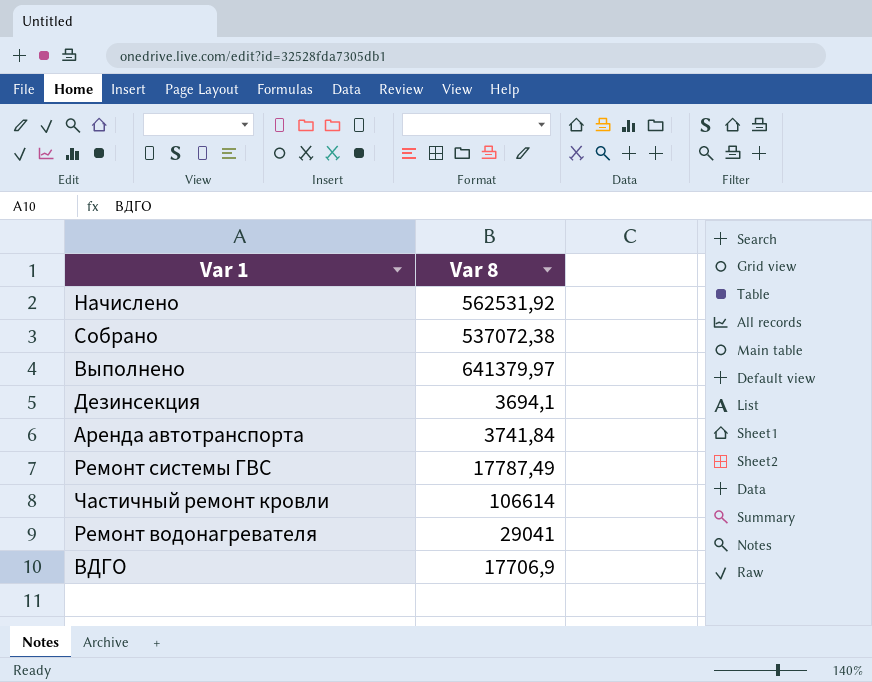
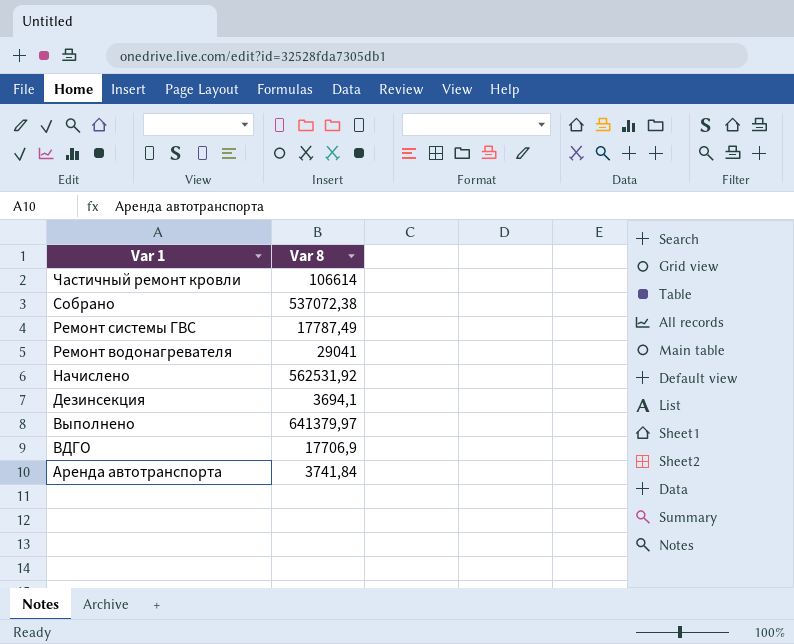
row order: none -> Var 1 descending

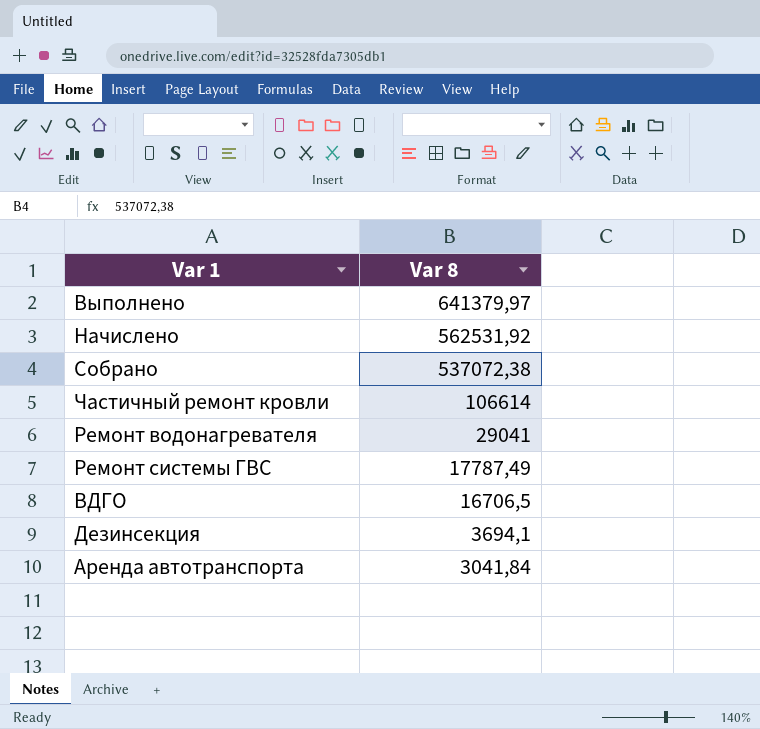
row order: Var 1 descending -> Var 8 descending
ВДГО | Var 8: 17706,9 -> 16706,5
Аренда автотранспорта | Var 8: 3741,84 -> 3041,84

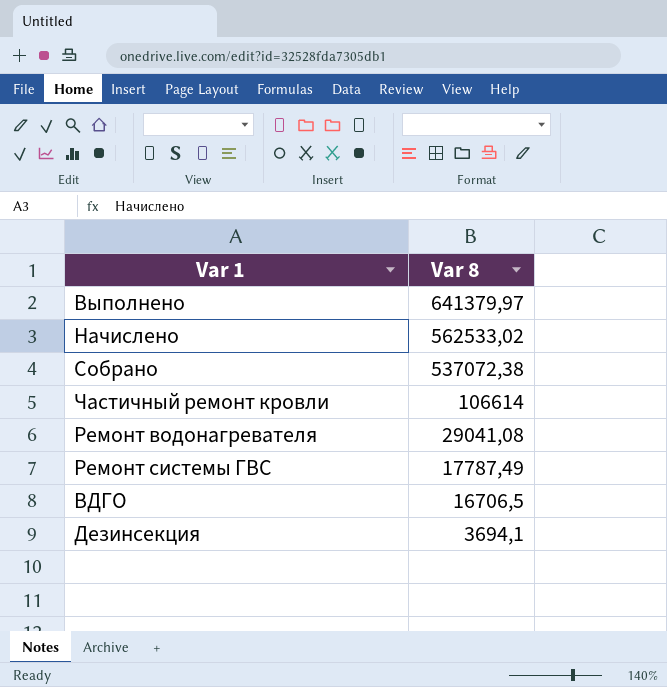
row Аренда автотранспорта: 3041,84 -> none
Начислено | Var 8: 562531,92 -> 562533,02
Ремонт водонагревателя | Var 8: 29041 -> 29041,08

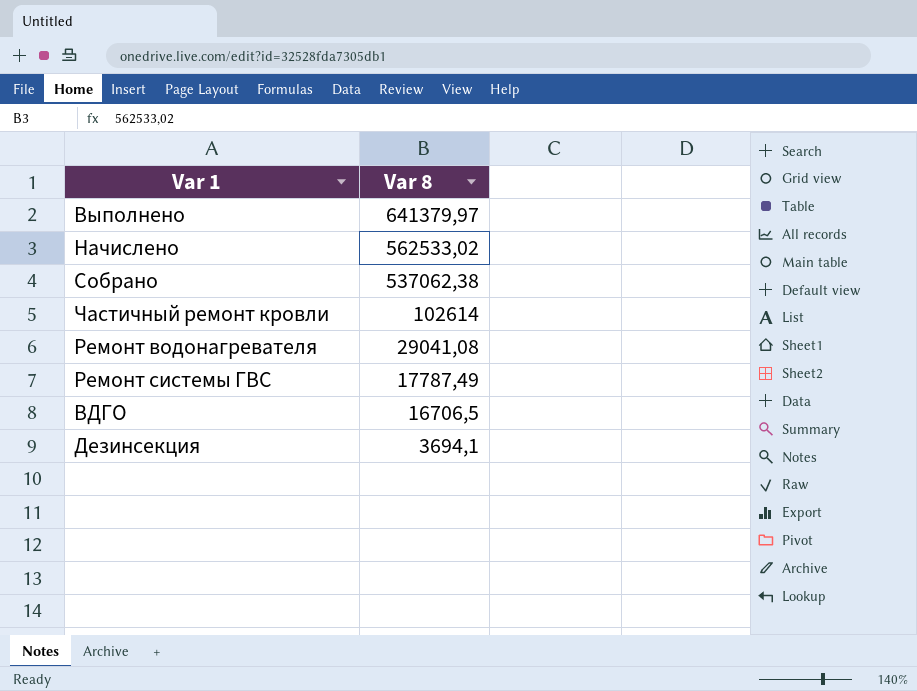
Собрано | Var 8: 537072,38 -> 537062,38
Частичный ремонт кровли | Var 8: 106614 -> 102614

